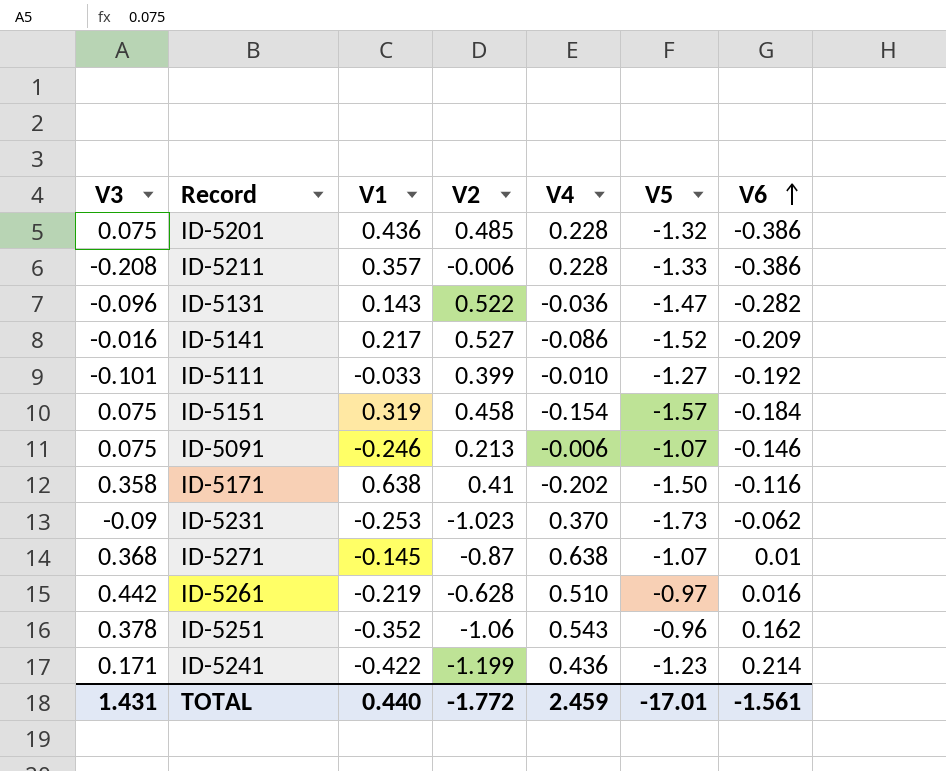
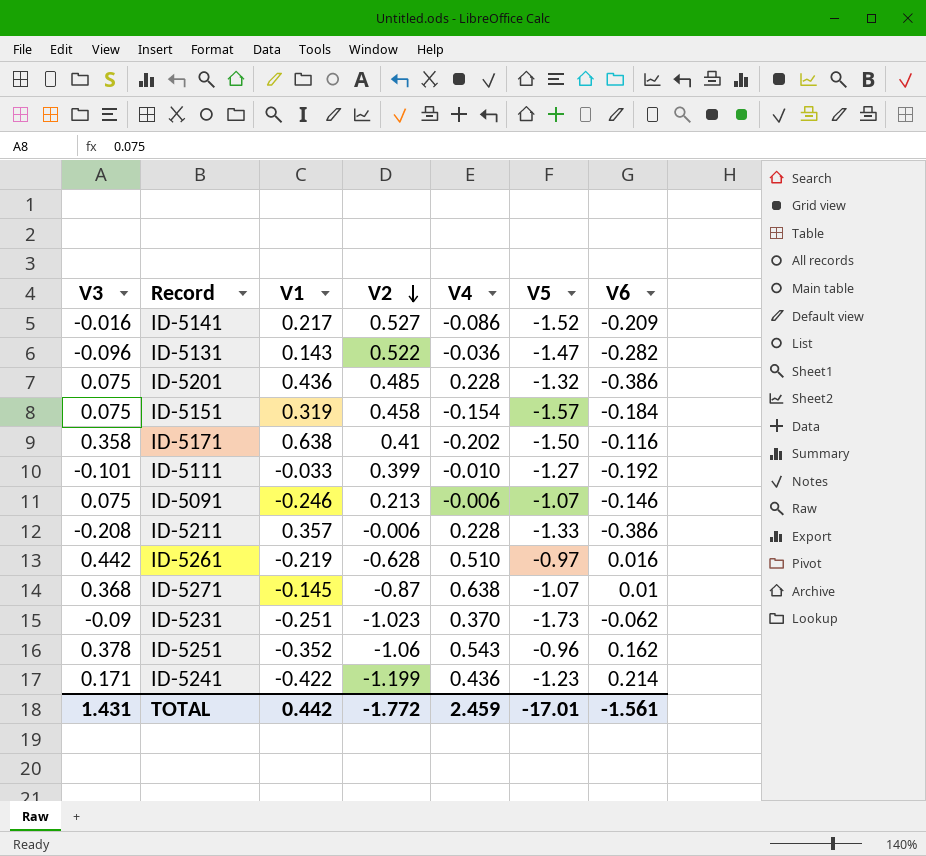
row order: V6 ascending -> V2 descending
ID-5231 | V1: -0.253 -> -0.251
TOTAL | V1: 0.440 -> 0.442

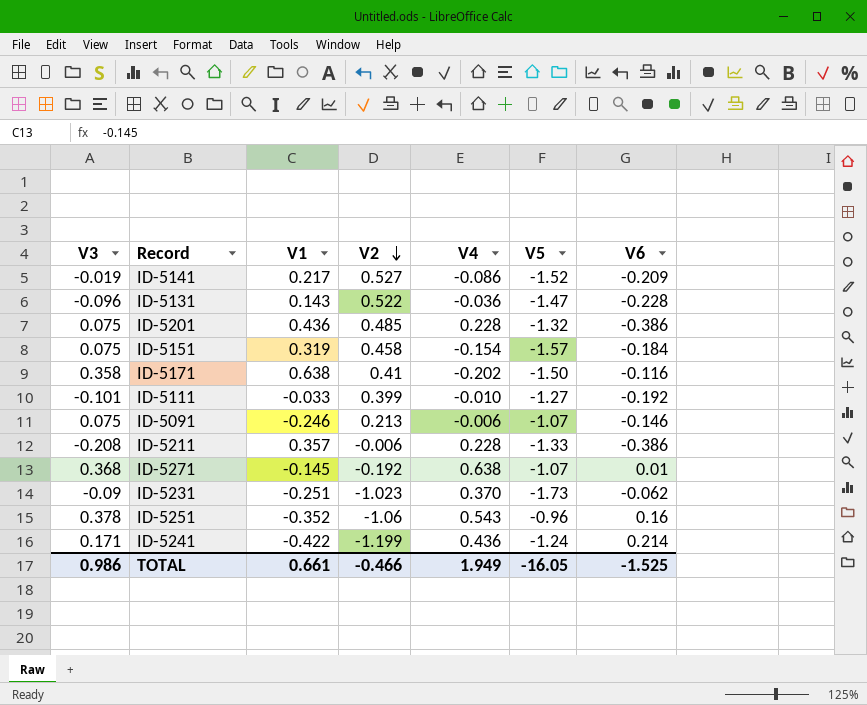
row ID-5261: 0.442 | -0.219 | -0.628 | 0.510 | -0.97 | 0.016 -> none
ID-5141 | V3: -0.016 -> -0.019
ID-5131 | V6: -0.282 -> -0.228
ID-5271 | V2: -0.87 -> -0.192
ID-5251 | V6: 0.162 -> 0.16
ID-5241 | V5: -1.23 -> -1.24
TOTAL | V3: 1.431 -> 0.986
TOTAL | V1: 0.442 -> 0.661
TOTAL | V2: -1.772 -> -0.466
TOTAL | V4: 2.459 -> 1.949
TOTAL | V5: -17.01 -> -16.05
TOTAL | V6: -1.561 -> -1.525

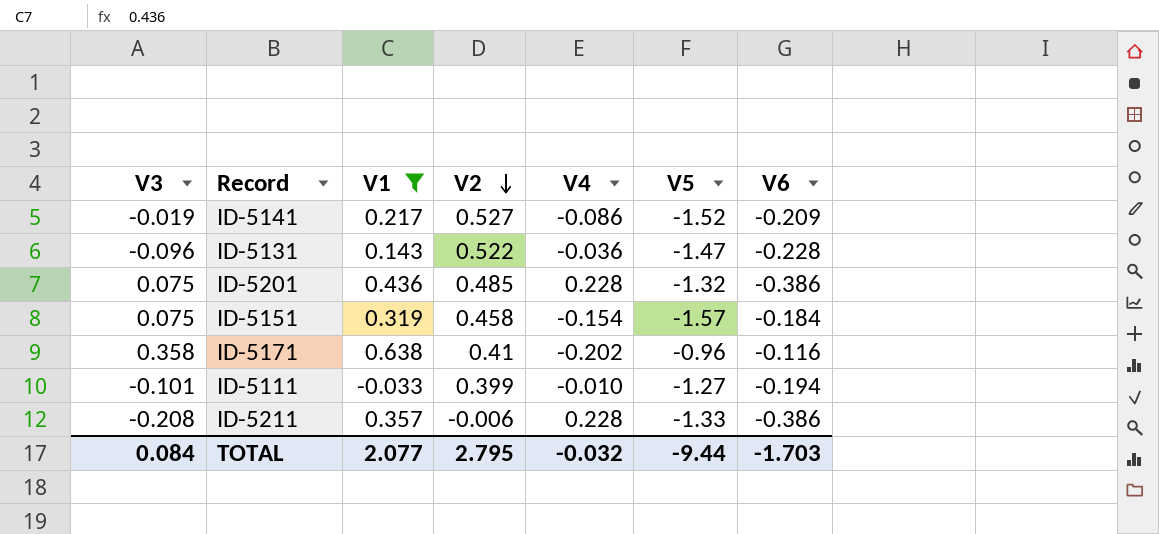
filter: none -> V1 >= -0.033
ID-5171 | V5: -1.50 -> -0.96
ID-5111 | V6: -0.192 -> -0.194
TOTAL | V3: 0.986 -> 0.084
TOTAL | V1: 0.661 -> 2.077
TOTAL | V2: -0.466 -> 2.795
TOTAL | V4: 1.949 -> -0.032
TOTAL | V5: -16.05 -> -9.44
TOTAL | V6: -1.525 -> -1.703

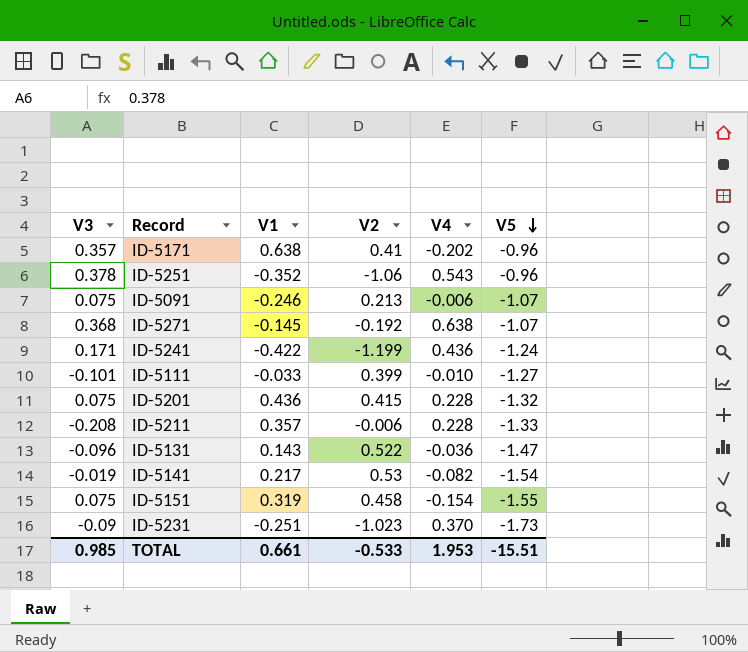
filter: V1 >= -0.033 -> none
row order: V2 descending -> V5 descending
column V6 | position: 7 -> none
ID-5171 | V3: 0.358 -> 0.357
ID-5201 | V2: 0.485 -> 0.415
ID-5141 | V2: 0.527 -> 0.53
ID-5141 | V4: -0.086 -> -0.082
ID-5141 | V5: -1.52 -> -1.54
ID-5151 | V5: -1.57 -> -1.55
TOTAL | V3: 0.084 -> 0.985
TOTAL | V1: 2.077 -> 0.661
TOTAL | V2: 2.795 -> -0.533
TOTAL | V4: -0.032 -> 1.953
TOTAL | V5: -9.44 -> -15.51

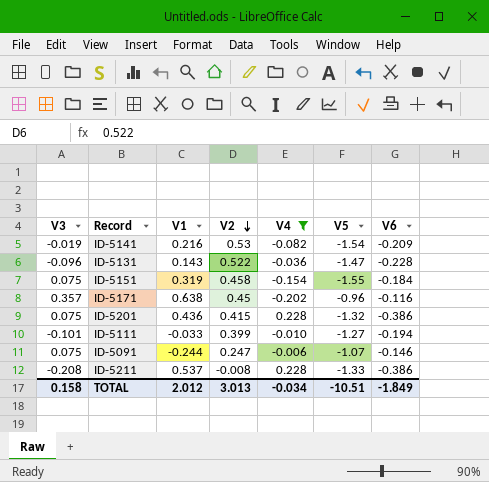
filter: none -> V4 <= 0.228
row order: V5 descending -> V2 descending
column V6 | position: none -> 7
ID-5141 | V1: 0.217 -> 0.216
ID-5171 | V2: 0.41 -> 0.45
ID-5091 | V1: -0.246 -> -0.244
ID-5091 | V2: 0.213 -> 0.247
ID-5211 | V1: 0.357 -> 0.537
ID-5211 | V2: -0.006 -> -0.008
TOTAL | V3: 0.985 -> 0.158
TOTAL | V1: 0.661 -> 2.012
TOTAL | V2: -0.533 -> 3.013
TOTAL | V4: 1.953 -> -0.034
TOTAL | V5: -15.51 -> -10.51

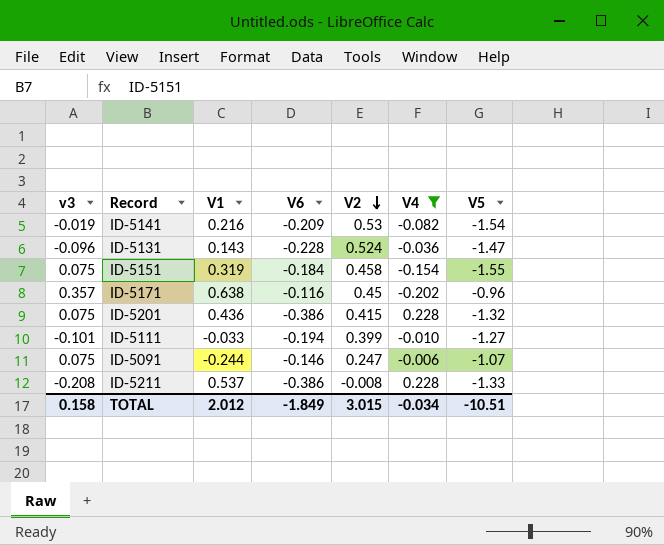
column name: V3 -> v3
column V6 | position: 7 -> 4
ID-5131 | V2: 0.522 -> 0.524
TOTAL | V2: 3.013 -> 3.015

